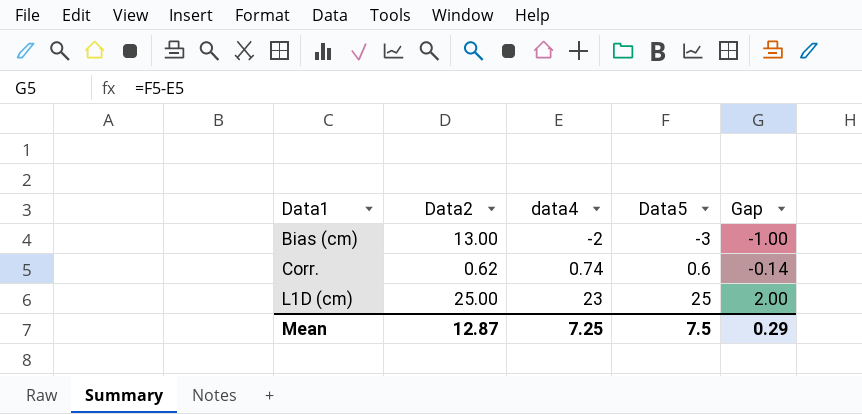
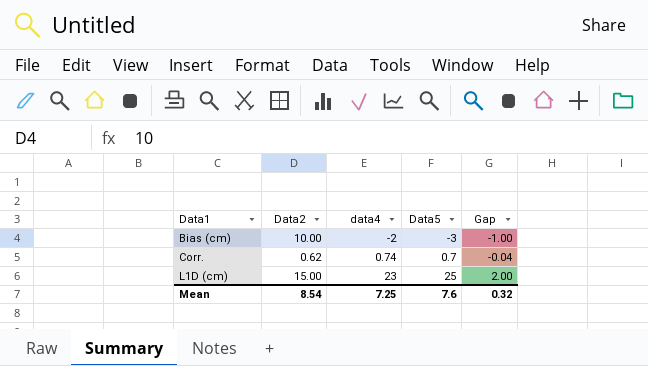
Bias (cm) | Data2: 13.00 -> 10.00
Corr. | Data5: 0.6 -> 0.7
Corr. | Gap: -0.14 -> -0.04
L1D (cm) | Data2: 25.00 -> 15.00
Mean | Data2: 12.87 -> 8.54
Mean | Data5: 7.5 -> 7.6
Mean | Gap: 0.29 -> 0.32

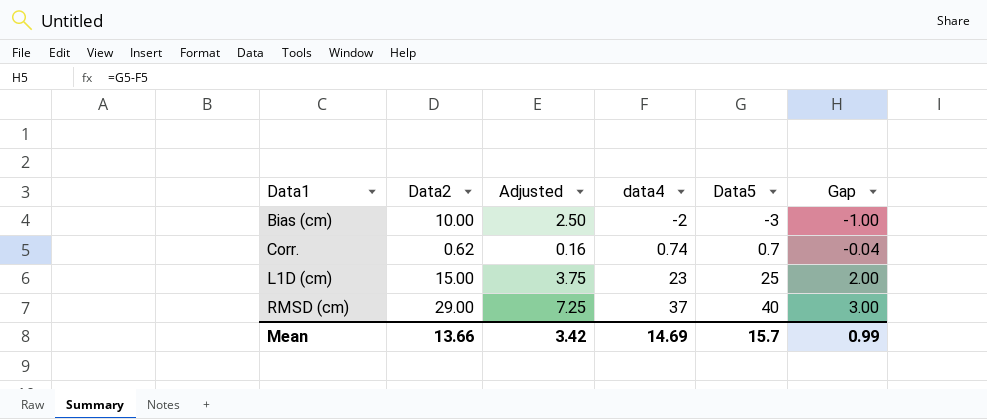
column Adjusted | formula: none -> [Data2] * 0.25
row RMSD (cm): none -> 29.00 | 7.25 | 37 | 40 | 3.00
Mean | Data2: 8.54 -> 13.66
Mean | data4: 7.25 -> 14.69
Mean | Data5: 7.6 -> 15.7
Mean | Gap: 0.32 -> 0.99

